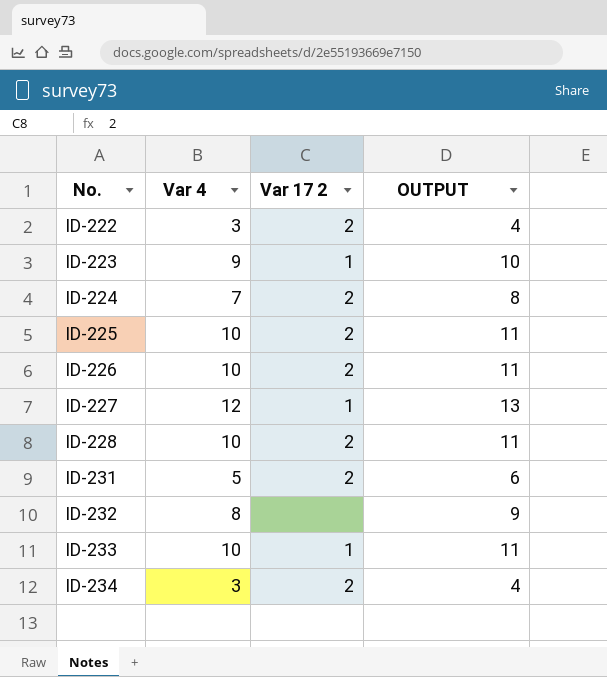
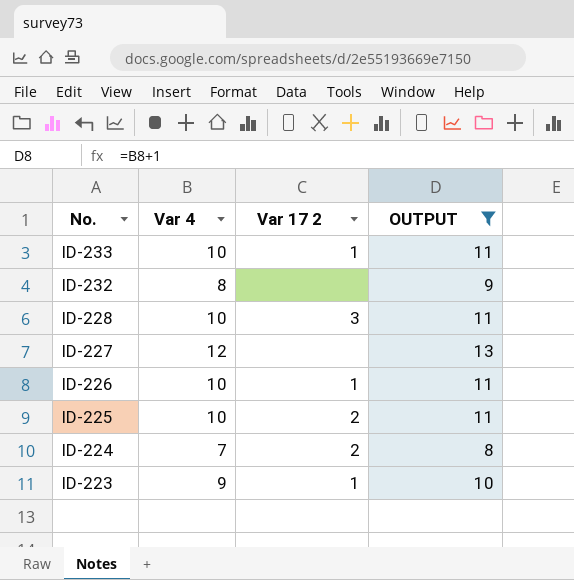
filter: none -> OUTPUT >= 8
row order: No. ascending -> No. descending
ID-228 | Var 17 2: 2 -> 3
ID-227 | Var 17 2: 1 -> none
ID-226 | Var 17 2: 2 -> 1

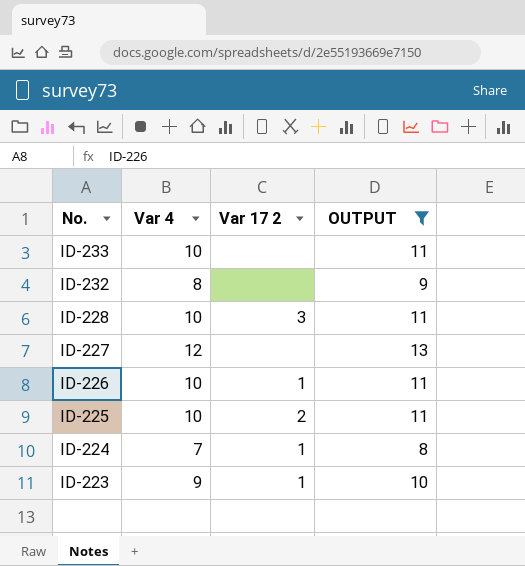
ID-233 | Var 17 2: 1 -> none
ID-224 | Var 17 2: 2 -> 1

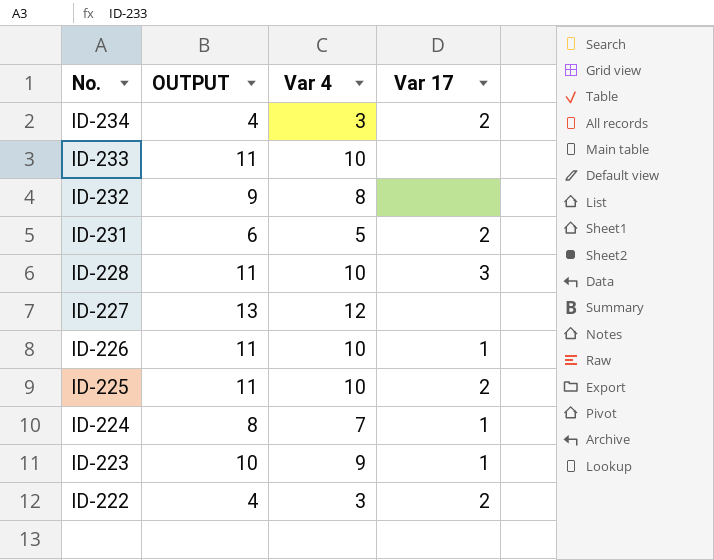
filter: OUTPUT >= 8 -> none
column OUTPUT | position: 4 -> 2
column name: Var 17 2 -> Var 17

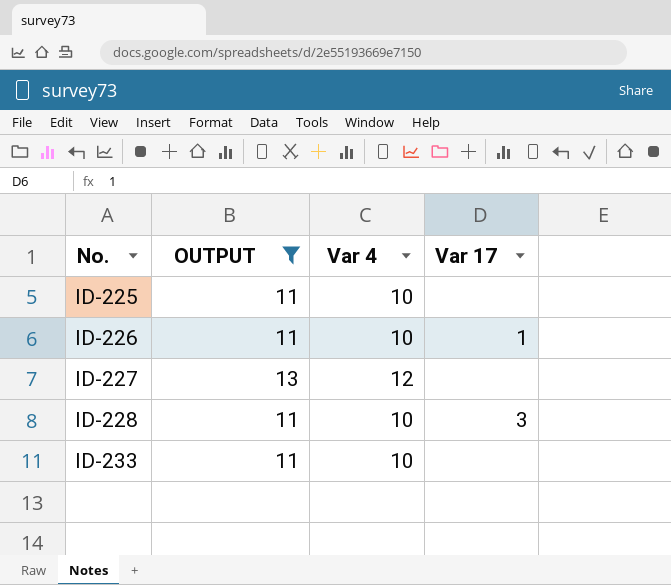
filter: none -> OUTPUT >= 11
row order: No. descending -> No. ascending
ID-225 | Var 17: 2 -> none

